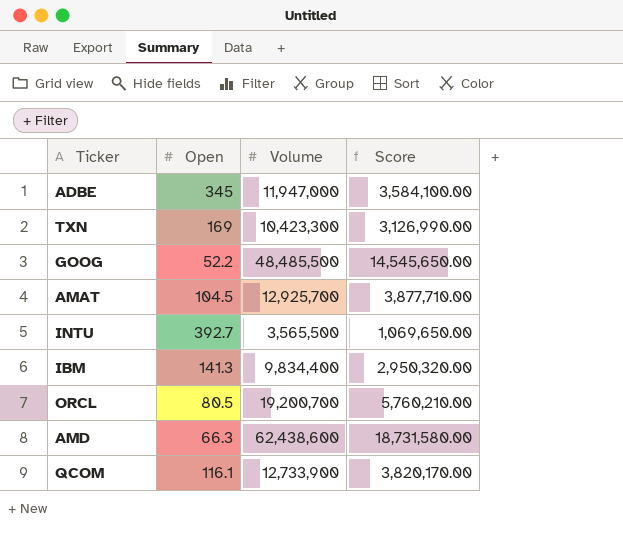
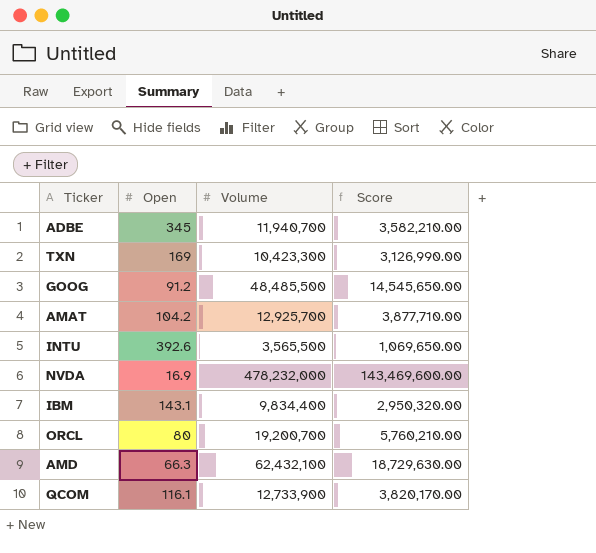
ADBE | Volume: 11,947,000 -> 11,940,700
ADBE | Score: 3,584,100.00 -> 3,582,210.00
GOOG | Open: 52.2 -> 91.2
AMAT | Open: 104.5 -> 104.2
INTU | Open: 392.7 -> 392.6
row NVDA: none -> 16.9 | 478,232,000 | 143,469,600.00
IBM | Open: 141.3 -> 143.1
ORCL | Open: 80.5 -> 80
AMD | Volume: 62,438,600 -> 62,432,100
AMD | Score: 18,731,580.00 -> 18,729,630.00

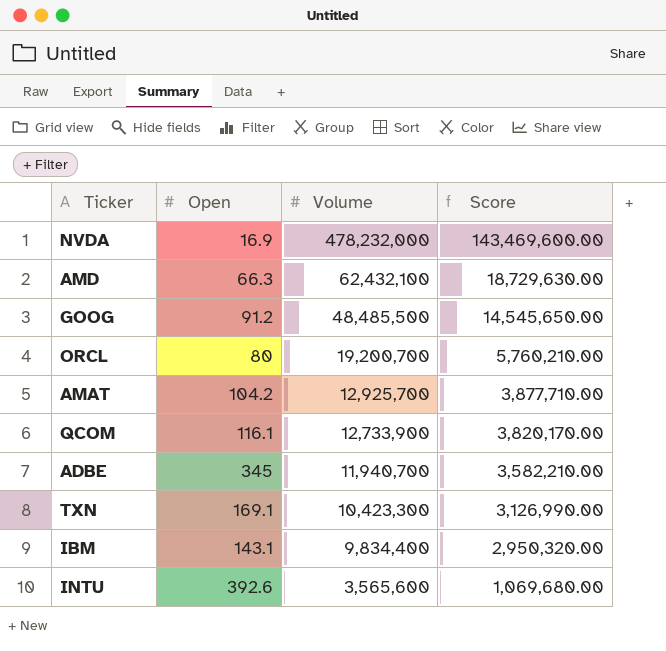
row order: none -> Volume descending
TXN | Open: 169 -> 169.1
INTU | Volume: 3,565,500 -> 3,565,600
INTU | Score: 1,069,650.00 -> 1,069,680.00

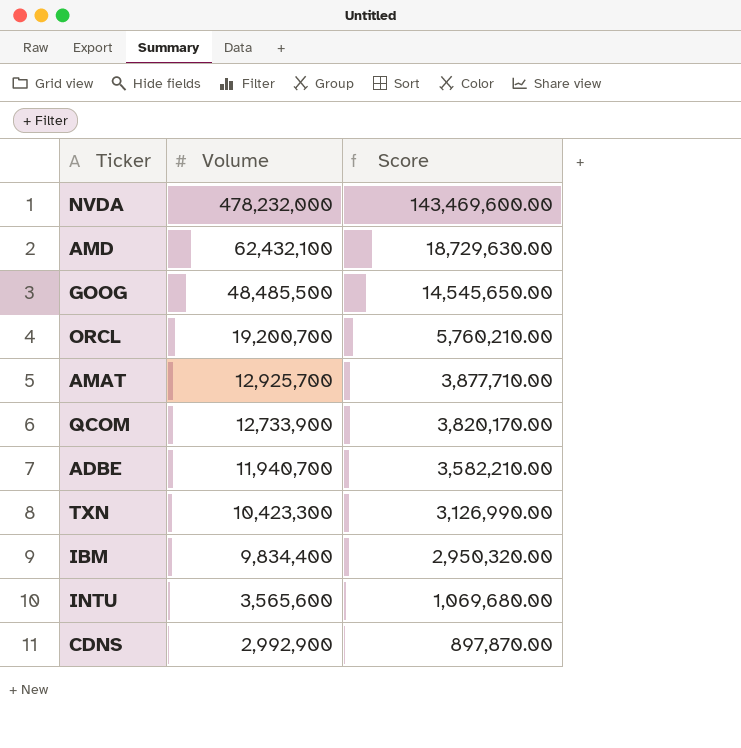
column Open | position: 2 -> none
row CDNS: none -> 2,992,900 | 897,870.00

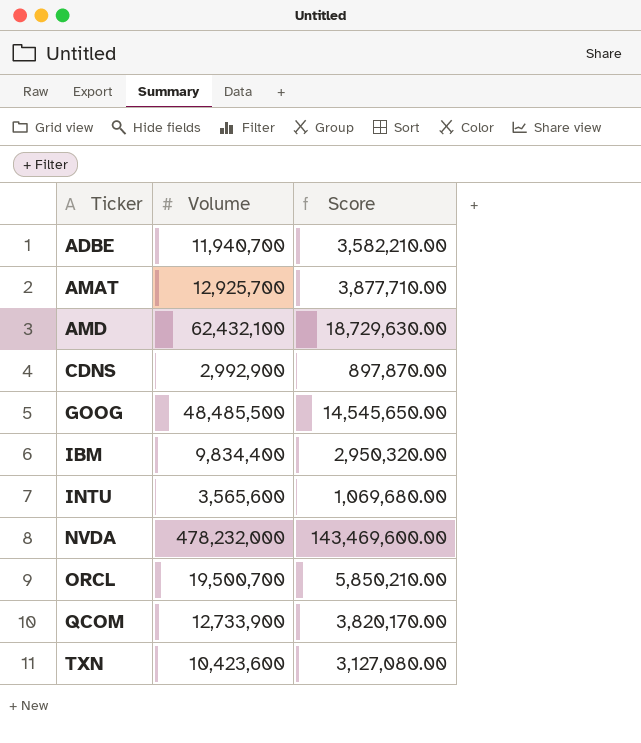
row order: Volume descending -> Ticker ascending
ORCL | Volume: 19,200,700 -> 19,500,700
ORCL | Score: 5,760,210.00 -> 5,850,210.00
TXN | Volume: 10,423,300 -> 10,423,600
TXN | Score: 3,126,990.00 -> 3,127,080.00

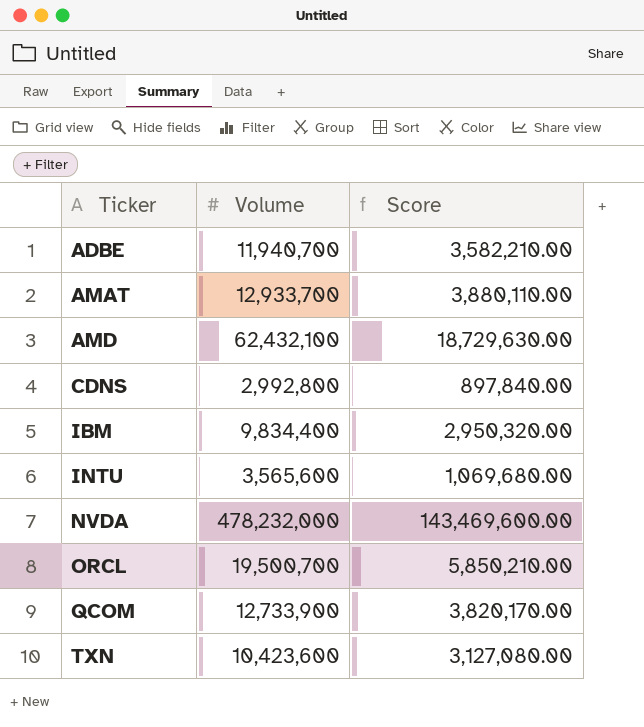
row GOOG: 48,485,500 | 14,545,650.00 -> none
AMAT | Volume: 12,925,700 -> 12,933,700
AMAT | Score: 3,877,710.00 -> 3,880,110.00
CDNS | Volume: 2,992,900 -> 2,992,800
CDNS | Score: 897,870.00 -> 897,840.00

